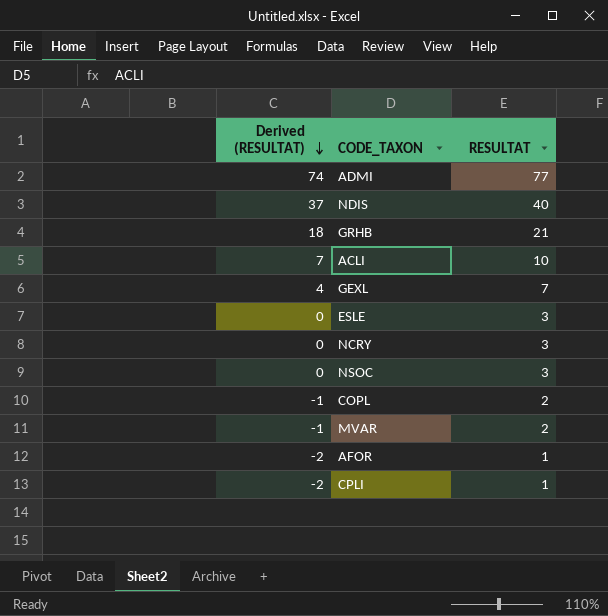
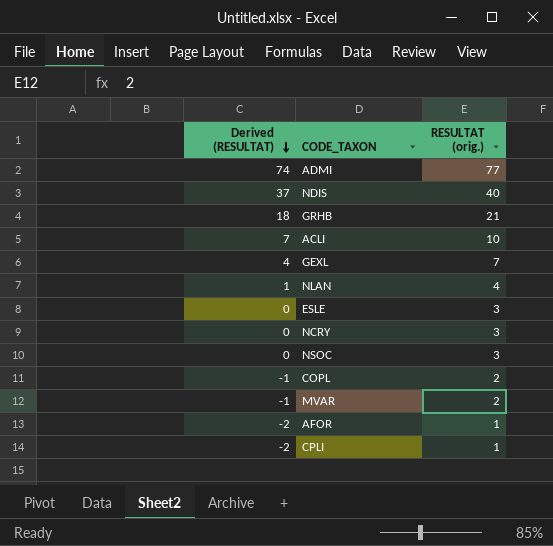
column name: RESULTAT -> RESULTAT (orig.)
row NLAN: none -> 1 | 4

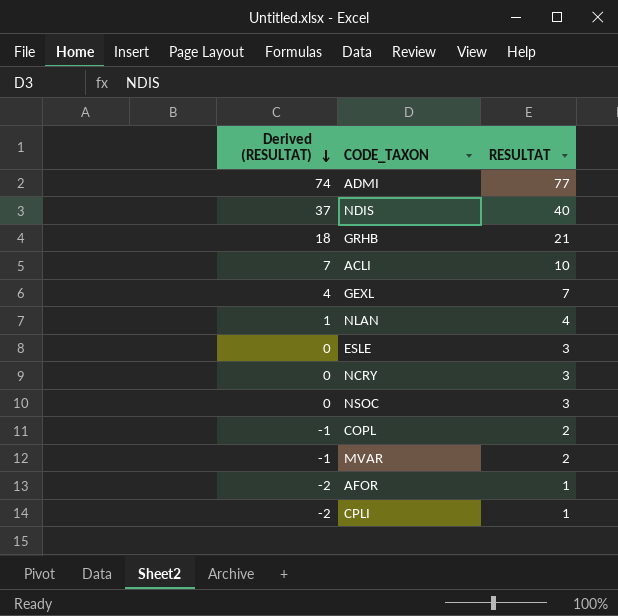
column name: RESULTAT (orig.) -> RESULTAT

